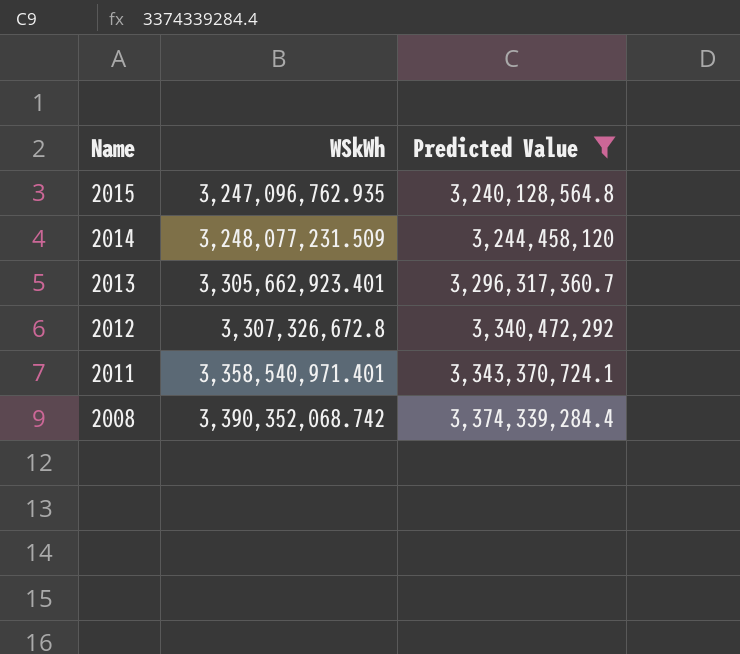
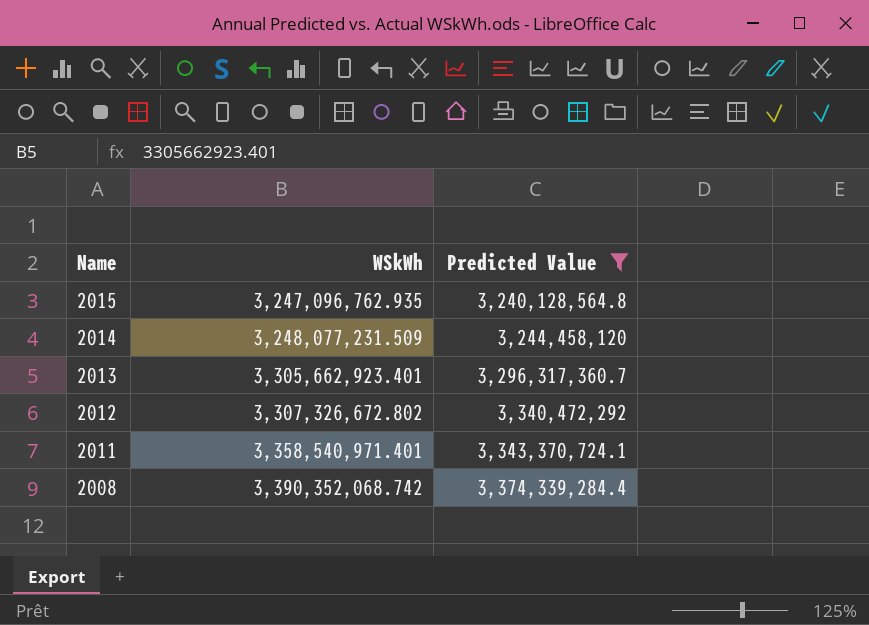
2012 | WSkWh: 3,307,326,672.8 -> 3,307,326,672.802

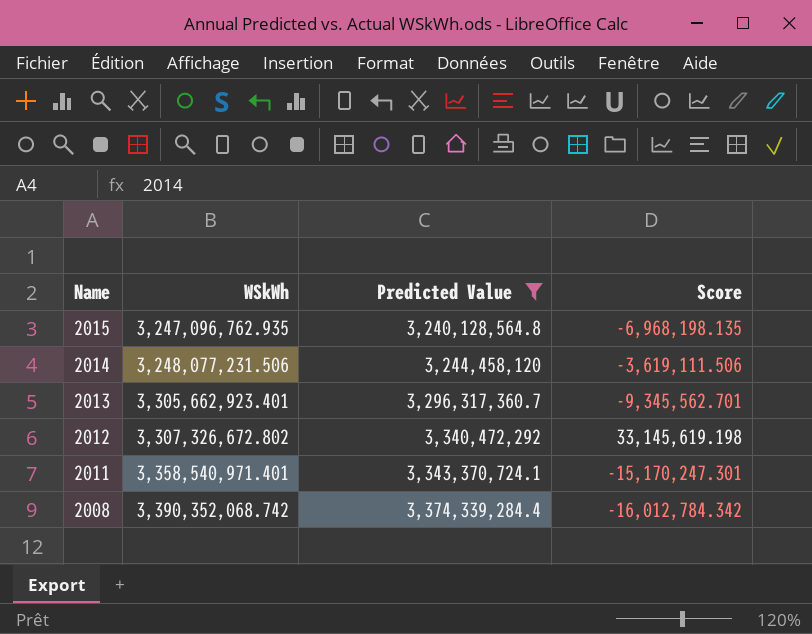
column Score | formula: none -> [Predicted Value] - [WSkWh]
2014 | WSkWh: 3,248,077,231.509 -> 3,248,077,231.506

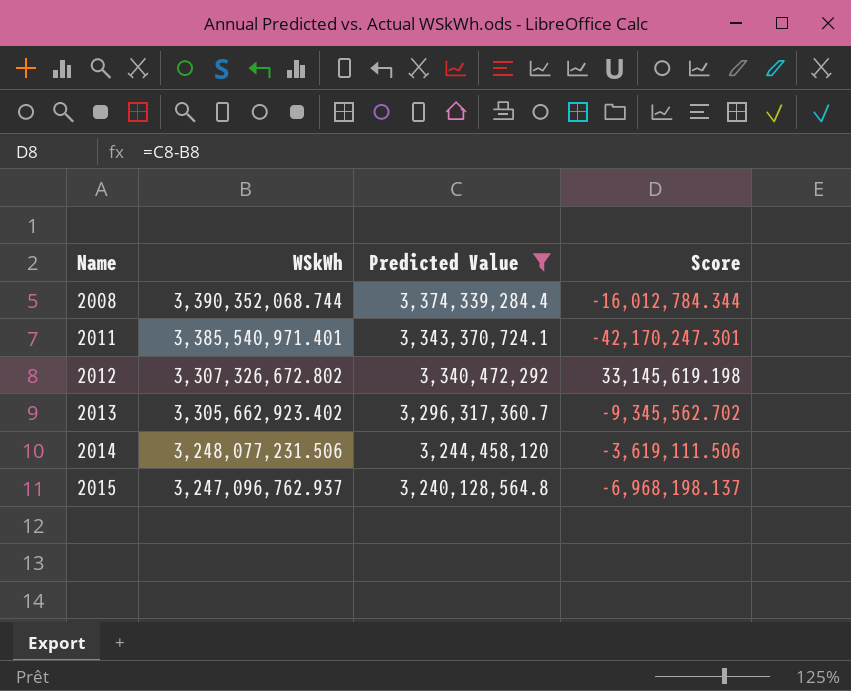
row order: Name descending -> Name ascending
2008 | WSkWh: 3,390,352,068.742 -> 3,390,352,068.744
2008 | Score: -16,012,784.342 -> -16,012,784.344
2011 | WSkWh: 3,358,540,971.401 -> 3,385,540,971.401
2011 | Score: -15,170,247.301 -> -42,170,247.301
2013 | WSkWh: 3,305,662,923.401 -> 3,305,662,923.402
2013 | Score: -9,345,562.701 -> -9,345,562.702
2015 | WSkWh: 3,247,096,762.935 -> 3,247,096,762.937
2015 | Score: -6,968,198.135 -> -6,968,198.137

